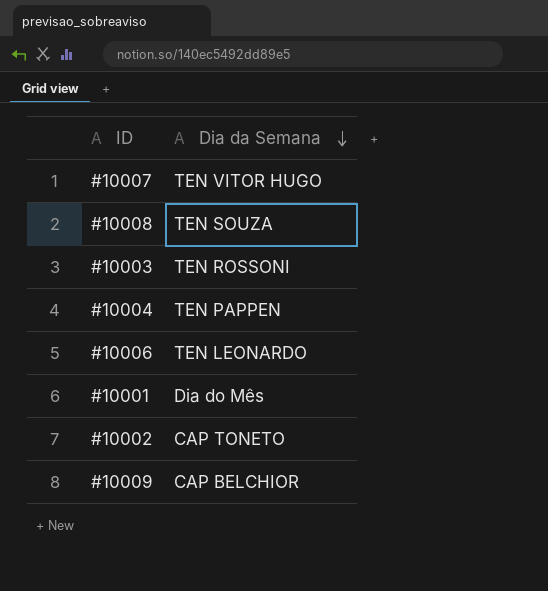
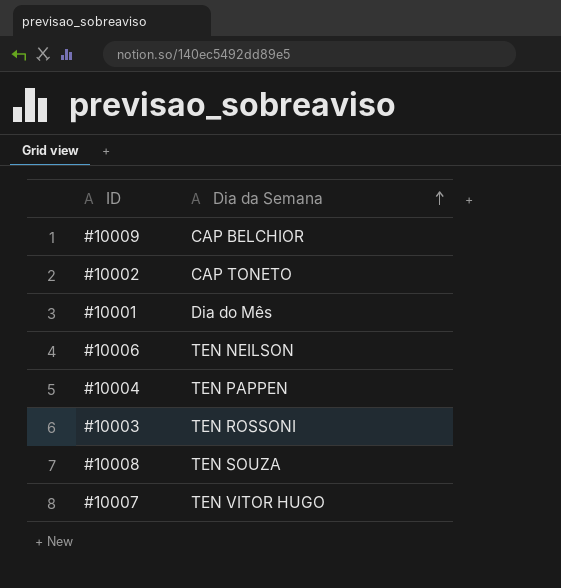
row order: Dia da Semana descending -> Dia da Semana ascending
#10006 | Dia da Semana: TEN LEONARDO -> TEN NEILSON

